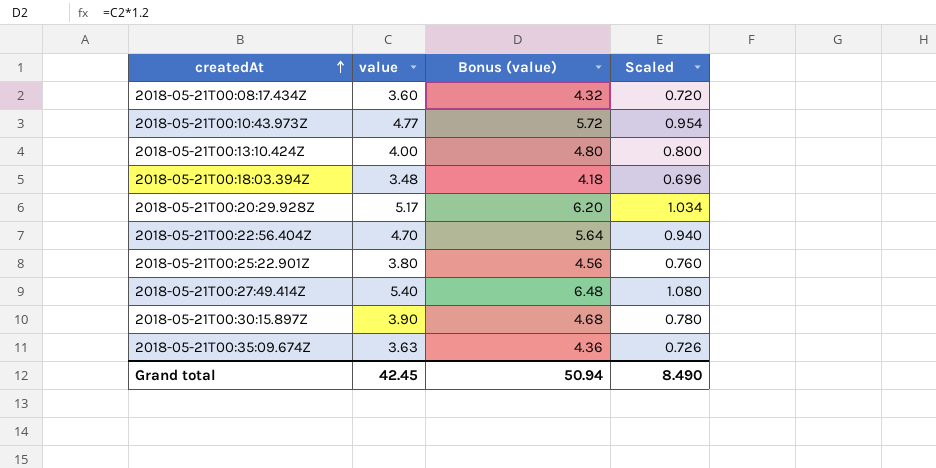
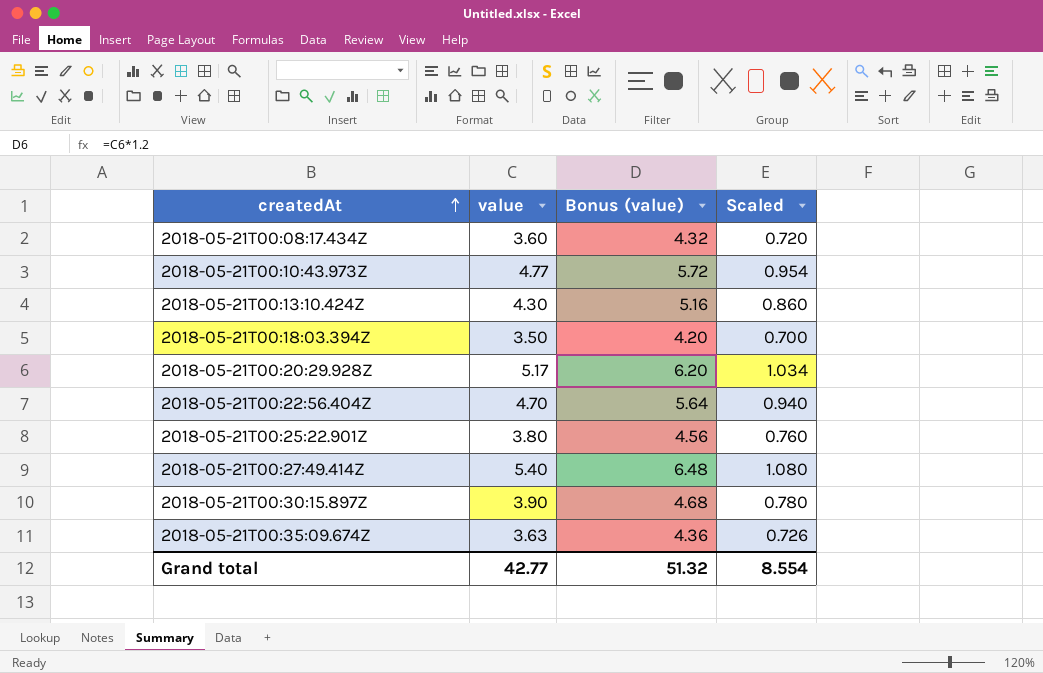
2018-05-21T00:13:10.424Z | value: 4.00 -> 4.30
2018-05-21T00:13:10.424Z | Bonus (value): 4.80 -> 5.16
2018-05-21T00:13:10.424Z | Scaled: 0.800 -> 0.860
2018-05-21T00:18:03.394Z | value: 3.48 -> 3.50
2018-05-21T00:18:03.394Z | Bonus (value): 4.18 -> 4.20
2018-05-21T00:18:03.394Z | Scaled: 0.696 -> 0.700
Grand total | value: 42.45 -> 42.77
Grand total | Bonus (value): 50.94 -> 51.32
Grand total | Scaled: 8.490 -> 8.554

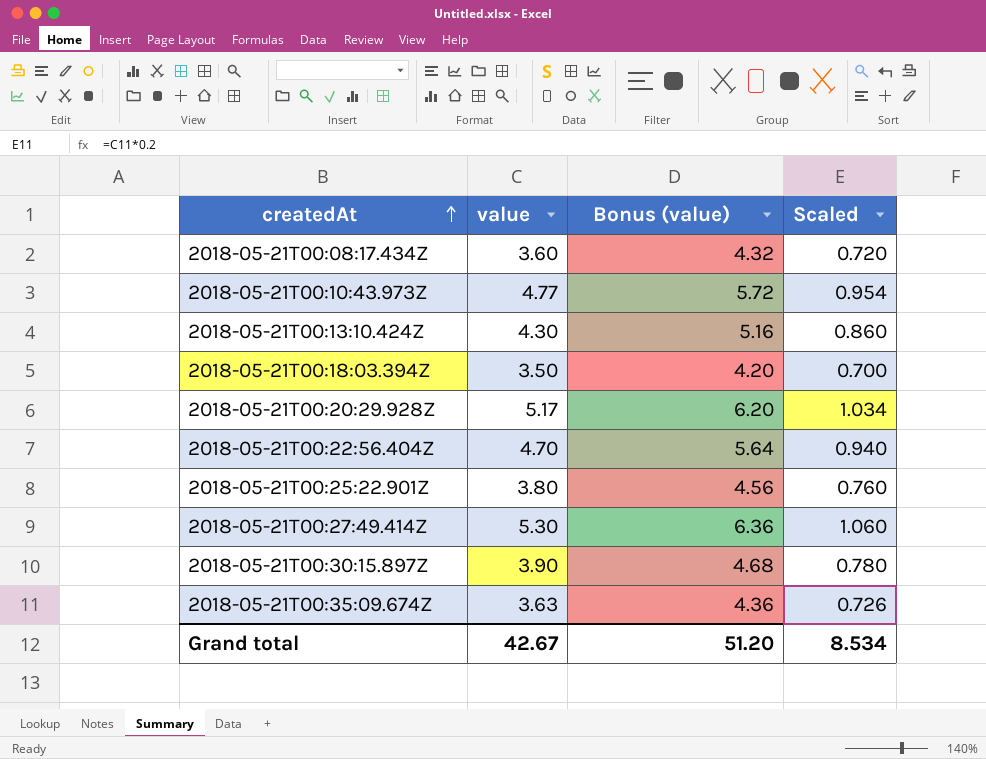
2018-05-21T00:27:49.414Z | value: 5.40 -> 5.30
2018-05-21T00:27:49.414Z | Bonus (value): 6.48 -> 6.36
2018-05-21T00:27:49.414Z | Scaled: 1.080 -> 1.060
Grand total | value: 42.77 -> 42.67
Grand total | Bonus (value): 51.32 -> 51.20
Grand total | Scaled: 8.554 -> 8.534

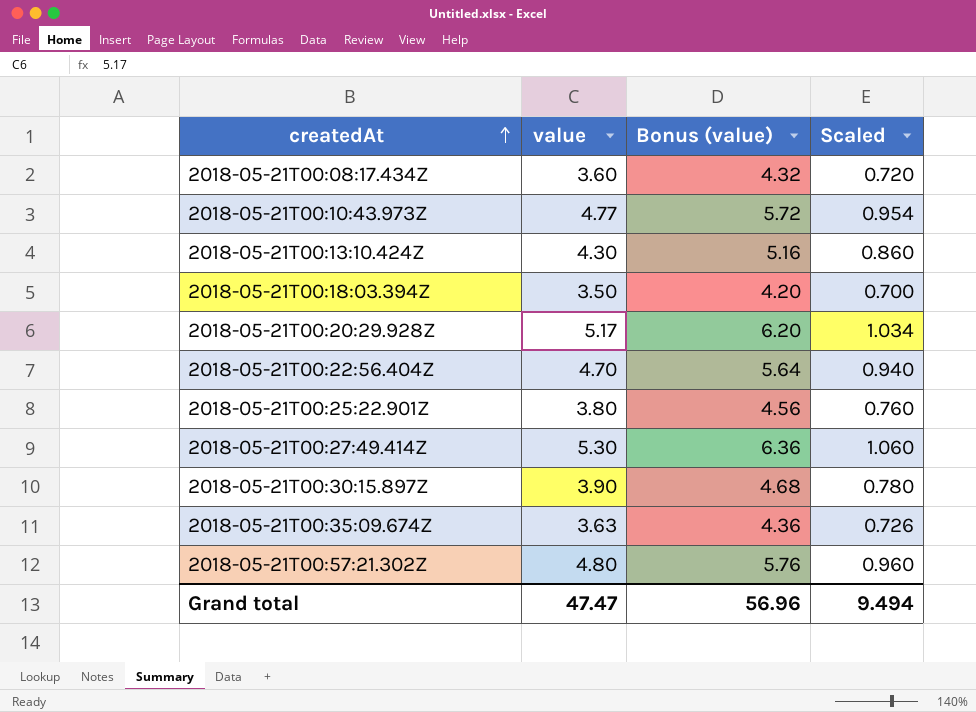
row 2018-05-21T00:57:21.302Z: none -> 4.80 | 5.76 | 0.960
Grand total | value: 42.67 -> 47.47
Grand total | Bonus (value): 51.20 -> 56.96
Grand total | Scaled: 8.534 -> 9.494

